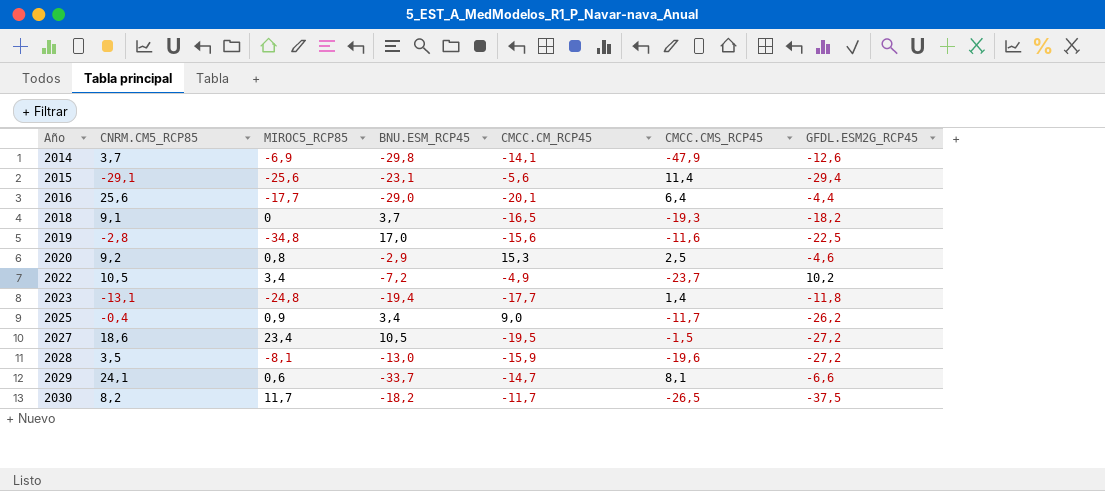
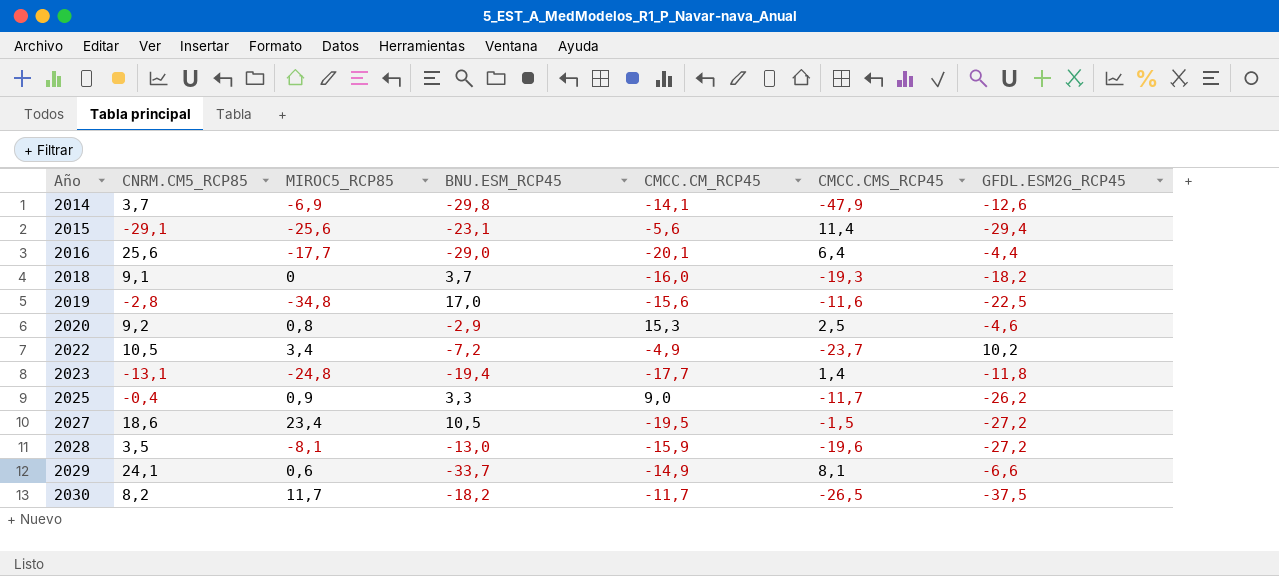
2018 | CMCC.CM_RCP45: -16,5 -> -16,0
2025 | BNU.ESM_RCP45: 3,4 -> 3,3
2029 | CMCC.CM_RCP45: -14,7 -> -14,9

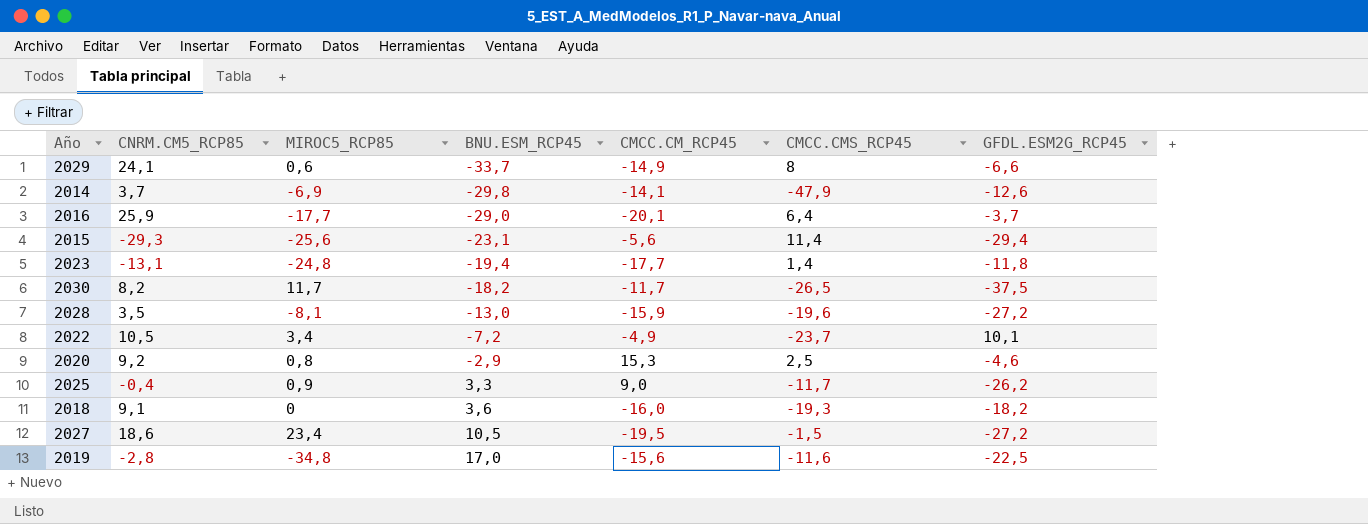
row order: Año ascending -> BNU.ESM_RCP45 ascending
2029 | CMCC.CMS_RCP45: 8,1 -> 8
2016 | CNRM.CM5_RCP85: 25,6 -> 25,9
2016 | GFDL.ESM2G_RCP45: -4,4 -> -3,7
2015 | CNRM.CM5_RCP85: -29,1 -> -29,3
2022 | GFDL.ESM2G_RCP45: 10,2 -> 10,1
2018 | BNU.ESM_RCP45: 3,7 -> 3,6

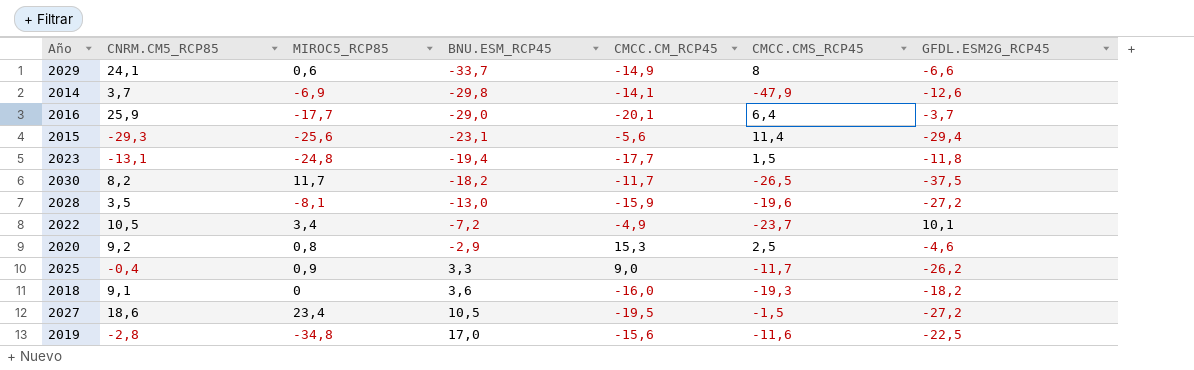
2023 | CMCC.CMS_RCP45: 1,4 -> 1,5

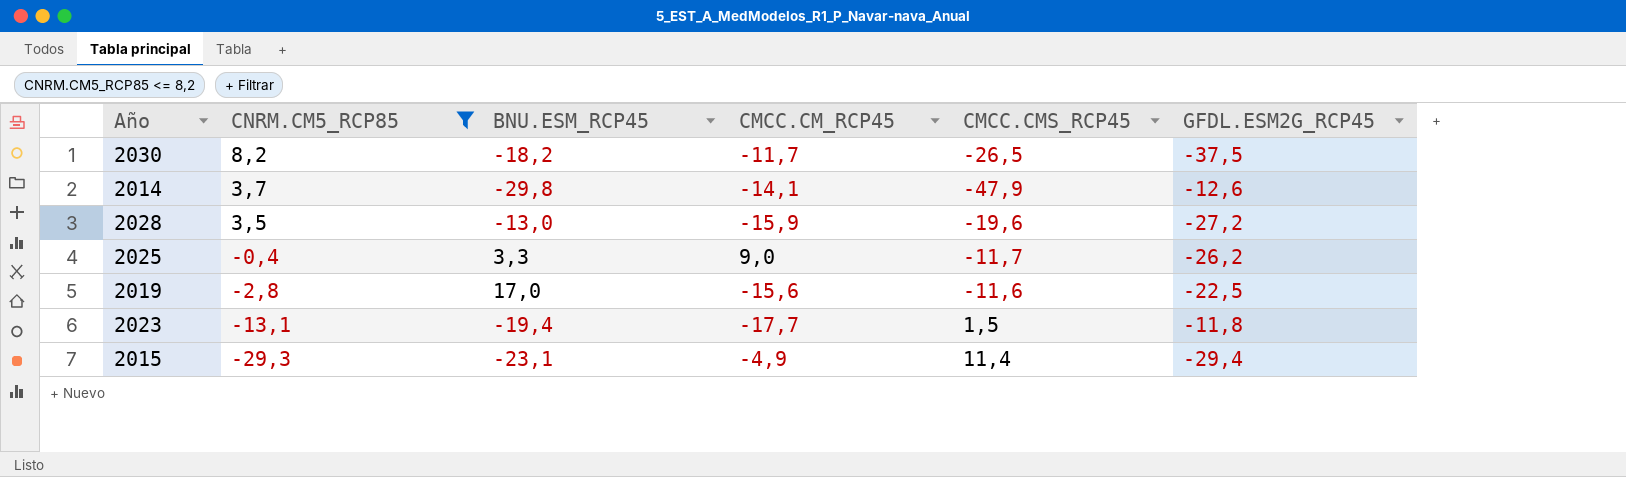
filter: none -> CNRM.CM5_RCP85 <= 8,2
row order: BNU.ESM_RCP45 ascending -> CNRM.CM5_RCP85 descending
column MIROC5_RCP85 | position: 3 -> none
2015 | CMCC.CM_RCP45: -5,6 -> -4,9

